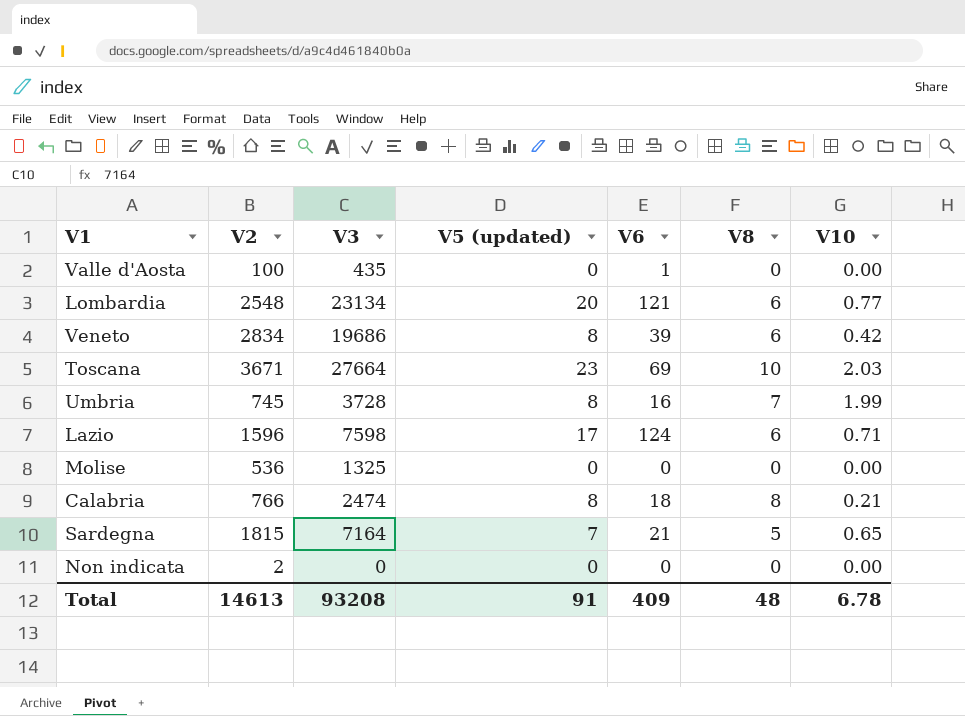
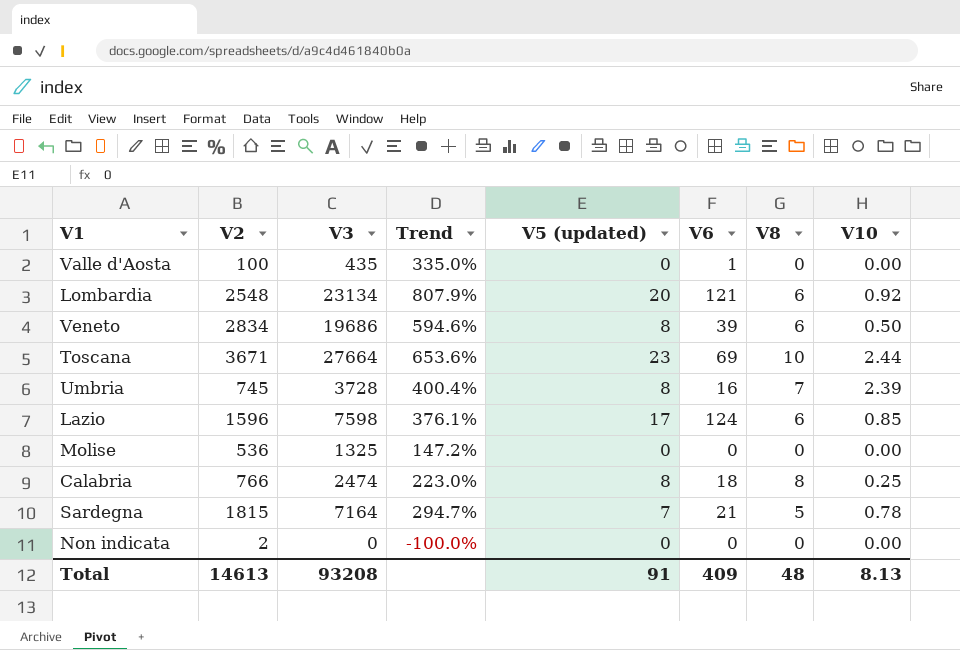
column Trend | formula: none -> ([V3] - [V2]) / [V2]
Lombardia | V10: 0.77 -> 0.92
Veneto | V10: 0.42 -> 0.50
Toscana | V10: 2.03 -> 2.44
Umbria | V10: 1.99 -> 2.39
Lazio | V10: 0.71 -> 0.85
Calabria | V10: 0.21 -> 0.25
Sardegna | V10: 0.65 -> 0.78
Total | V10: 6.78 -> 8.13

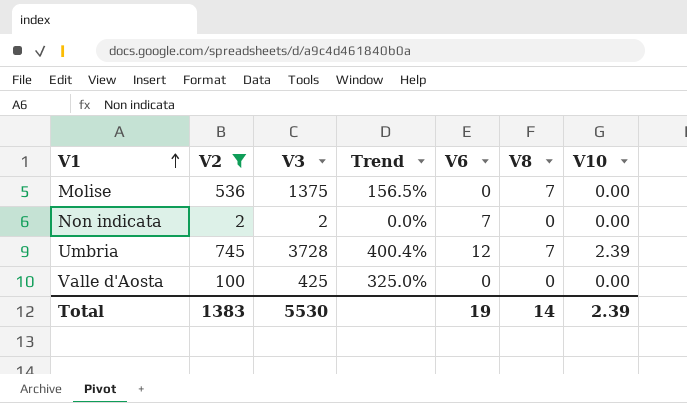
filter: none -> V2 <= 745
row order: none -> V1 ascending
column V5 (updated) | position: 5 -> none
Molise | V3: 1325 -> 1375
Molise | Trend: 147.2% -> 156.5%
Molise | V8: 0 -> 7
Non indicata | V3: 0 -> 2
Non indicata | Trend: -100.0% -> 0.0%
Non indicata | V6: 0 -> 7
Umbria | V6: 16 -> 12
Valle d'Aosta | V3: 435 -> 425
Valle d'Aosta | Trend: 335.0% -> 325.0%
Valle d'Aosta | V6: 1 -> 0
Total | V2: 14613 -> 1383
Total | V3: 93208 -> 5530
Total | V6: 409 -> 19
Total | V8: 48 -> 14
Total | V10: 8.13 -> 2.39

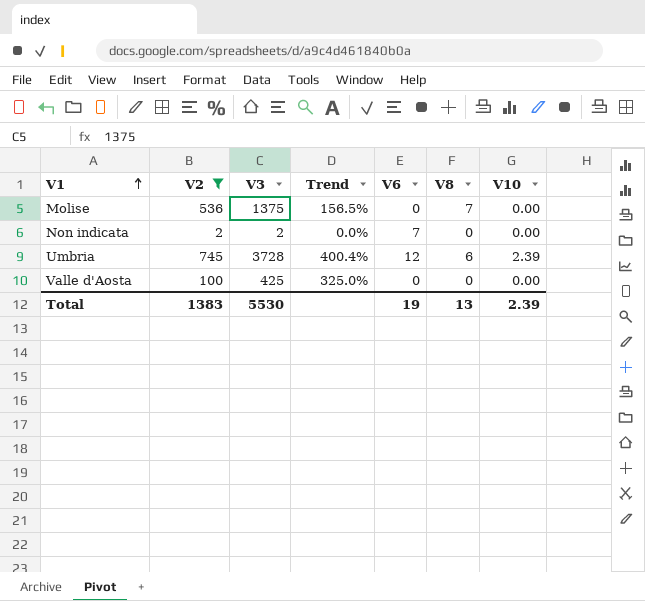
Umbria | V8: 7 -> 6
Total | V8: 14 -> 13

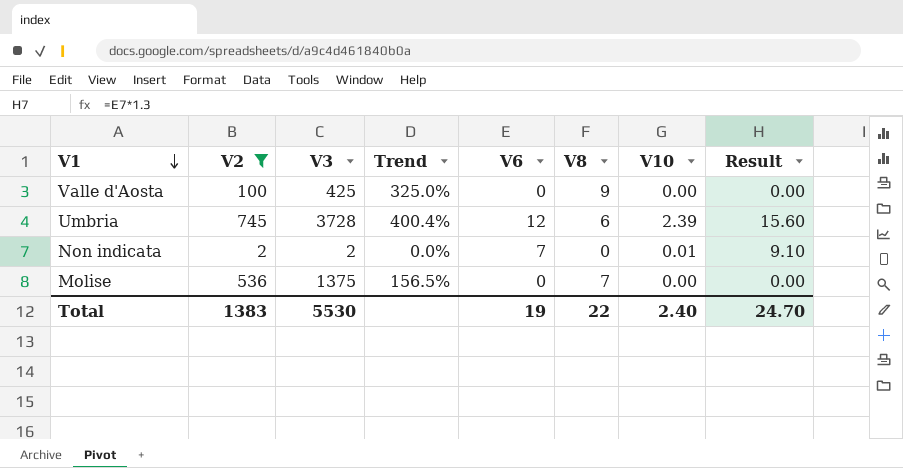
row order: V1 ascending -> V1 descending
column Result | formula: none -> [V6] * 1.3
Valle d'Aosta | V8: 0 -> 9
Non indicata | V10: 0.00 -> 0.01
Total | V8: 13 -> 22
Total | V10: 2.39 -> 2.40

